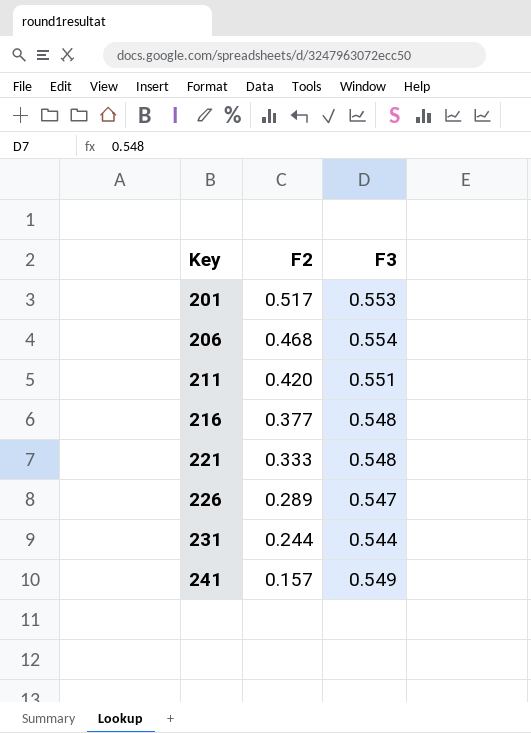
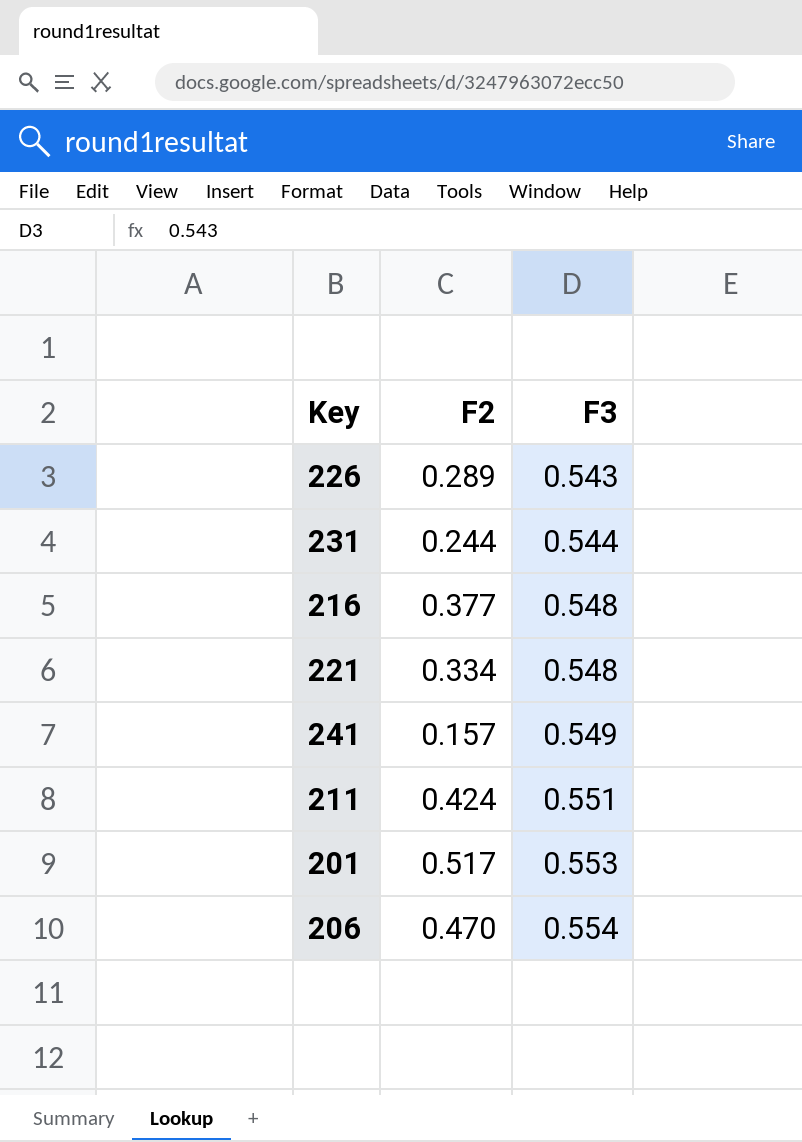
row order: Key ascending -> F3 ascending
226 | F3: 0.547 -> 0.543
221 | F2: 0.333 -> 0.334
211 | F2: 0.420 -> 0.424
206 | F2: 0.468 -> 0.470

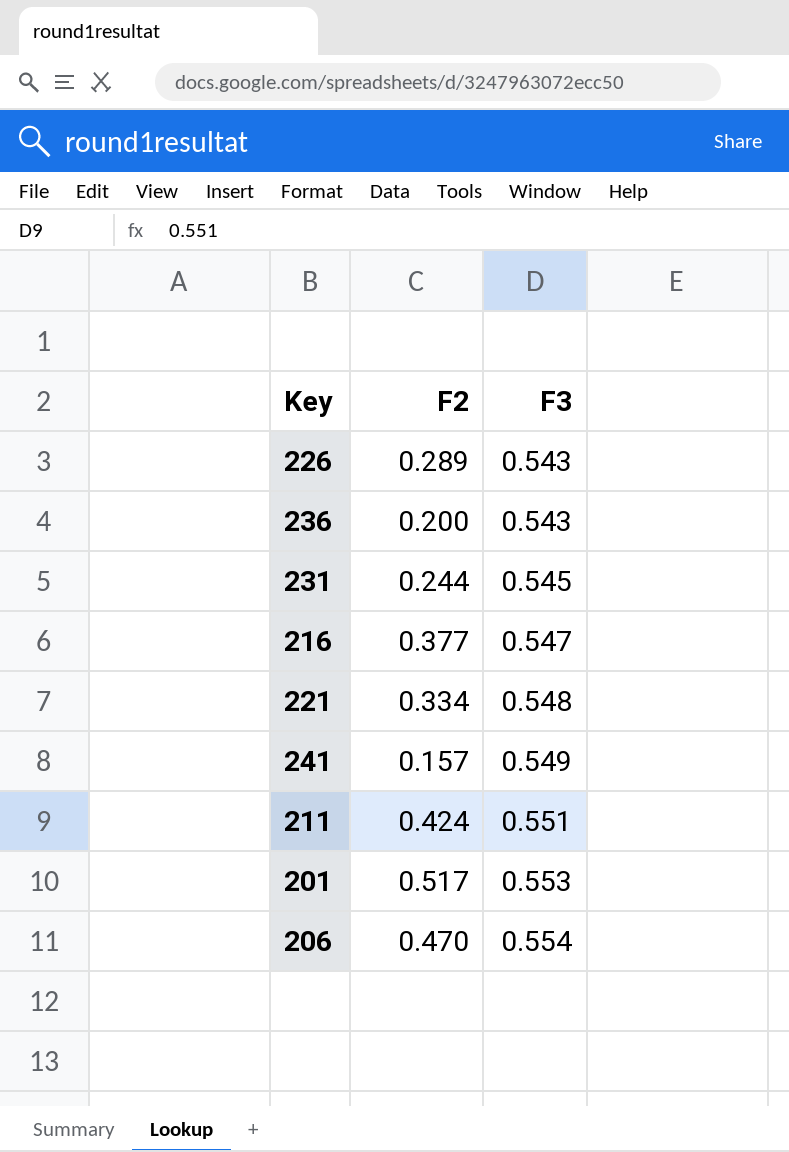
row 236: none -> 0.200 | 0.543
231 | F3: 0.544 -> 0.545
216 | F3: 0.548 -> 0.547

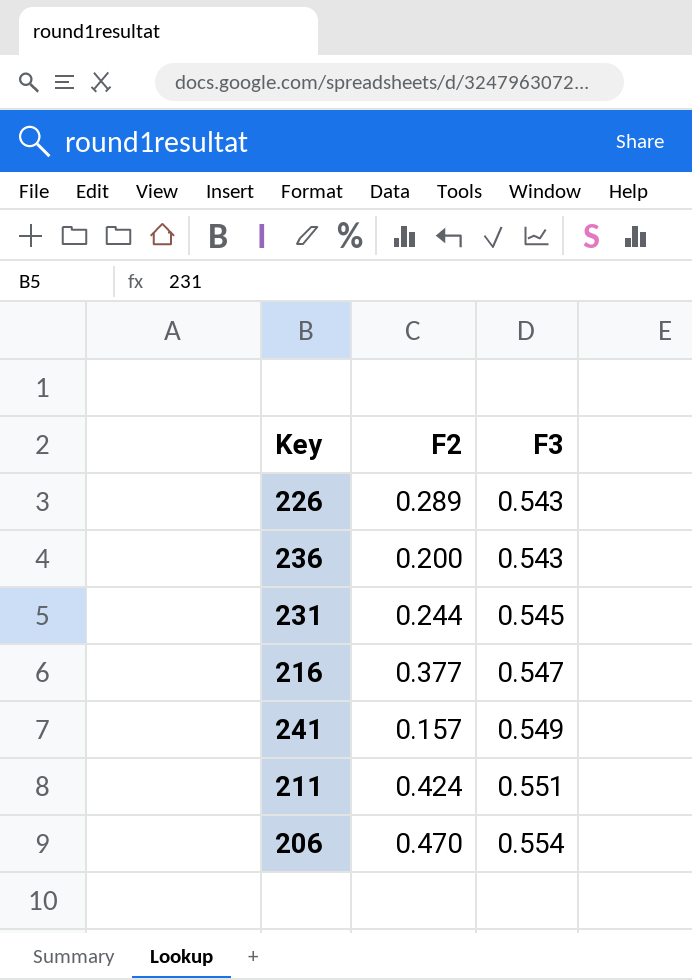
row 221: 0.334 | 0.548 -> none
row 201: 0.517 | 0.553 -> none

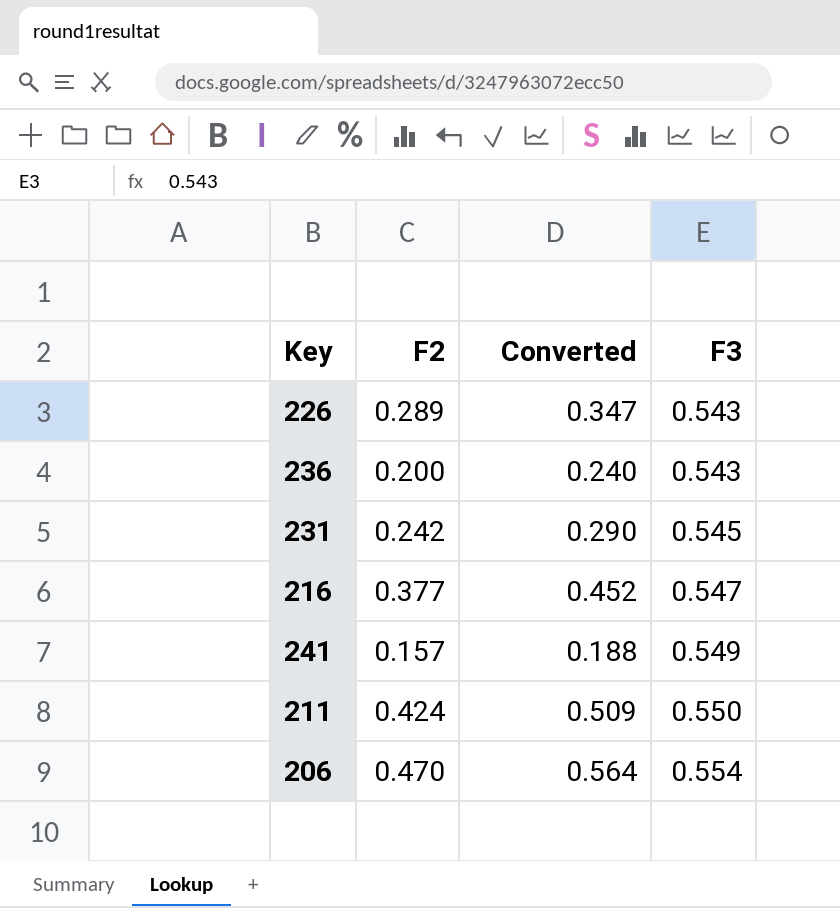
column Converted | formula: none -> [F2] * 1.2
231 | F2: 0.244 -> 0.242
211 | F3: 0.551 -> 0.550

